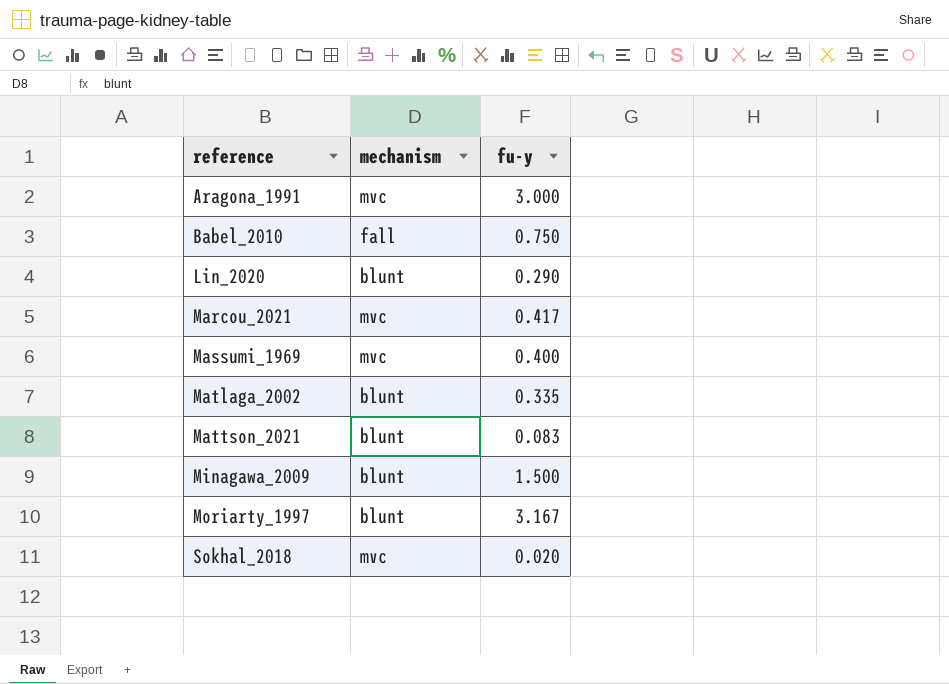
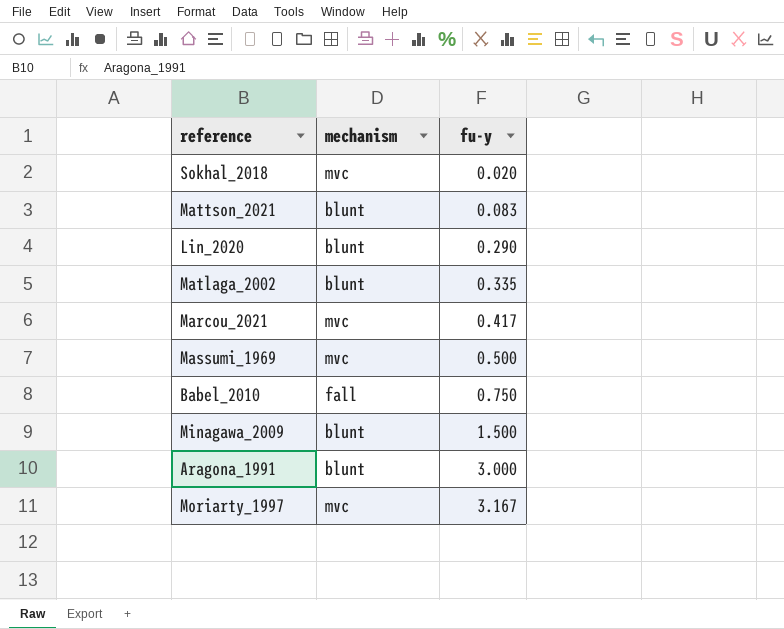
row order: reference ascending -> fu-y ascending
Massumi_1969 | fu-y: 0.400 -> 0.500
Aragona_1991 | mechanism: mvc -> blunt
Moriarty_1997 | mechanism: blunt -> mvc

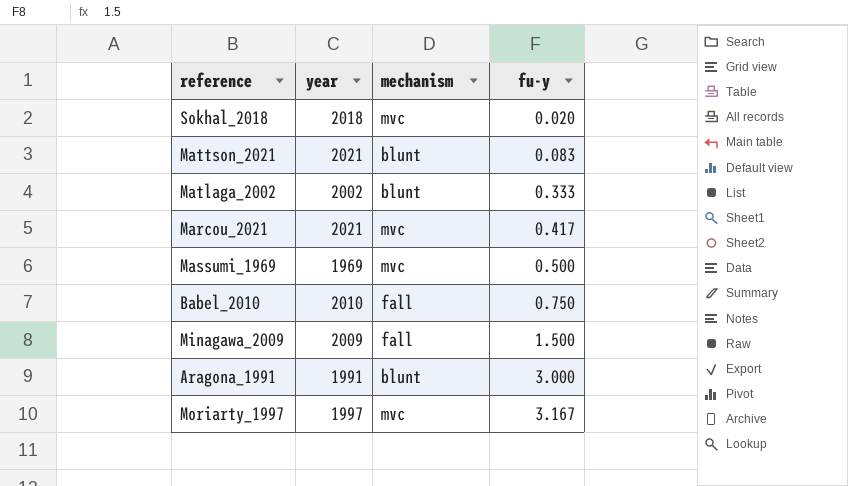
column year | position: none -> 2
row Lin_2020: blunt | 0.290 -> none
Matlaga_2002 | fu-y: 0.335 -> 0.333
Minagawa_2009 | mechanism: blunt -> fall

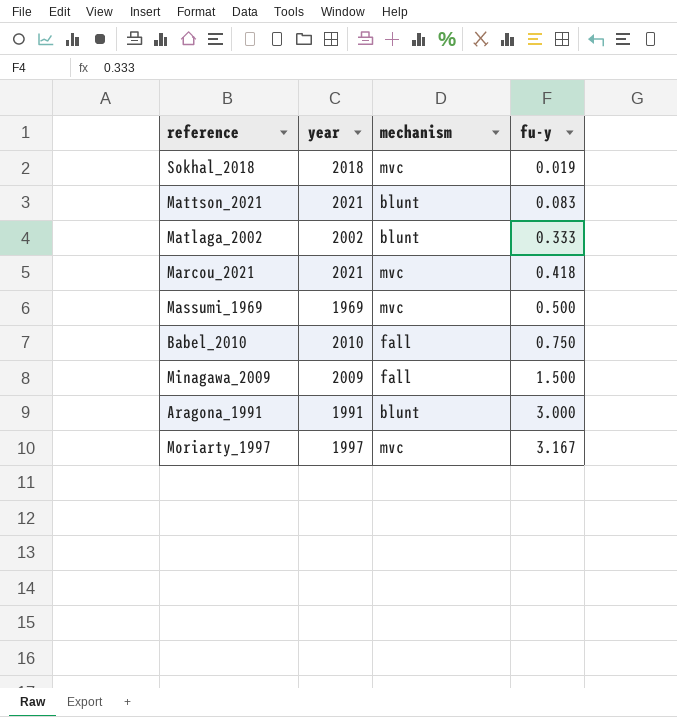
Sokhal_2018 | fu-y: 0.020 -> 0.019
Marcou_2021 | fu-y: 0.417 -> 0.418

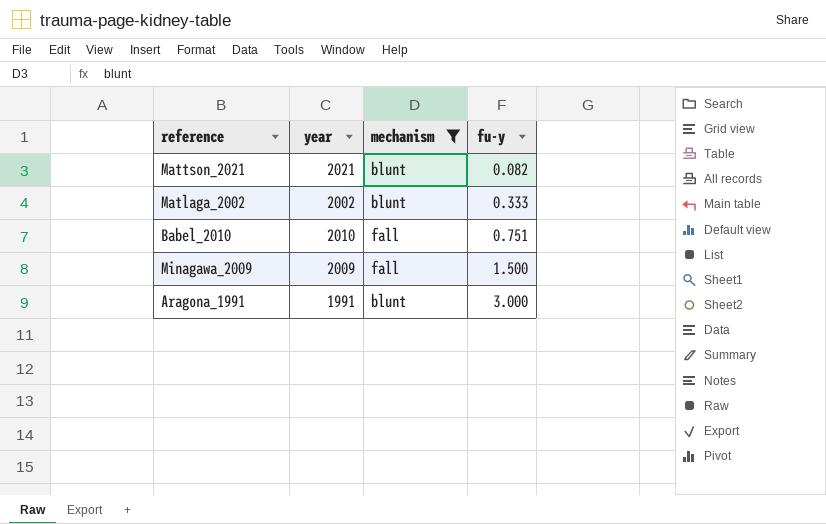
filter: none -> mechanism != mvc
Mattson_2021 | fu-y: 0.083 -> 0.082
Babel_2010 | fu-y: 0.750 -> 0.751

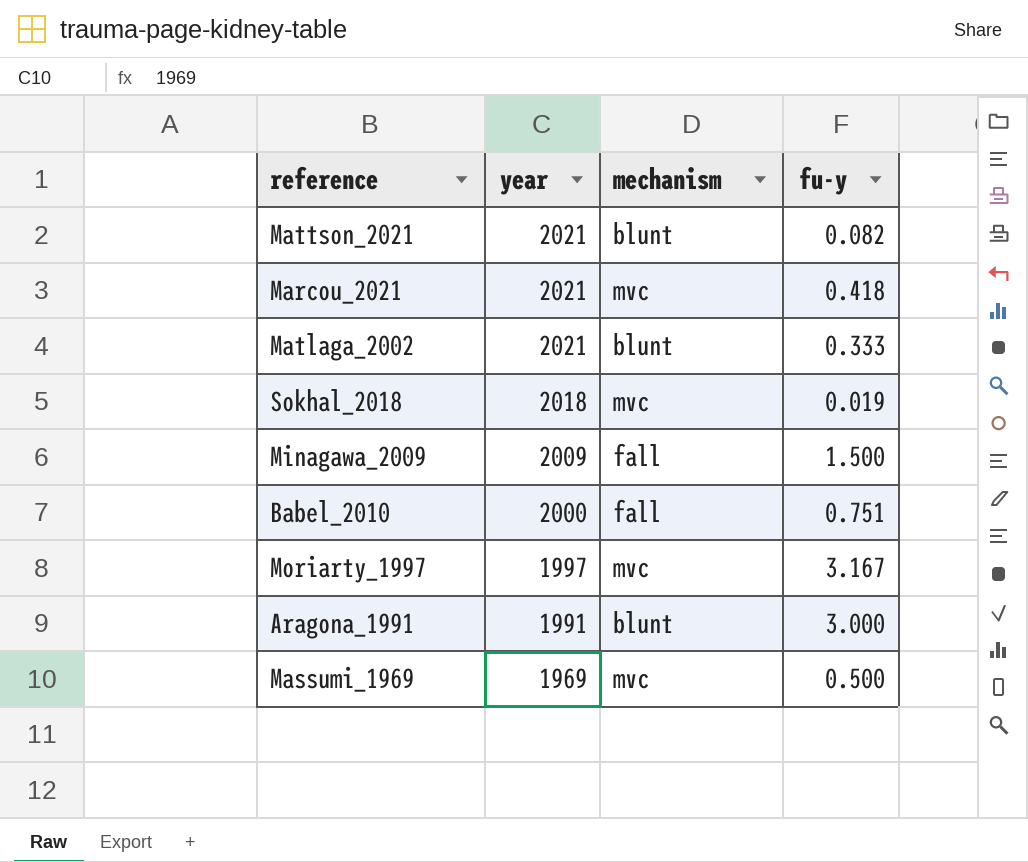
filter: mechanism != mvc -> none
row order: fu-y ascending -> year descending
Matlaga_2002 | year: 2002 -> 2021
Babel_2010 | year: 2010 -> 2000

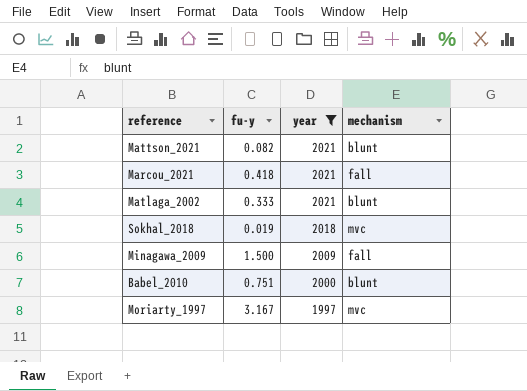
filter: none -> year >= 1997
column fu-y | position: 4 -> 2
Marcou_2021 | mechanism: mvc -> fall
Babel_2010 | mechanism: fall -> blunt

